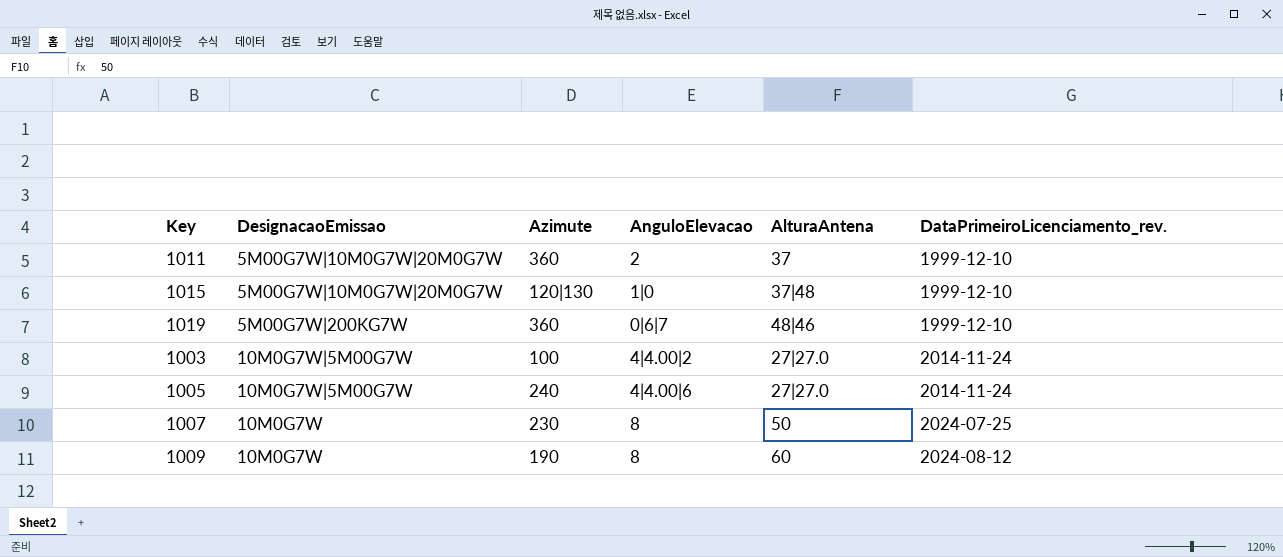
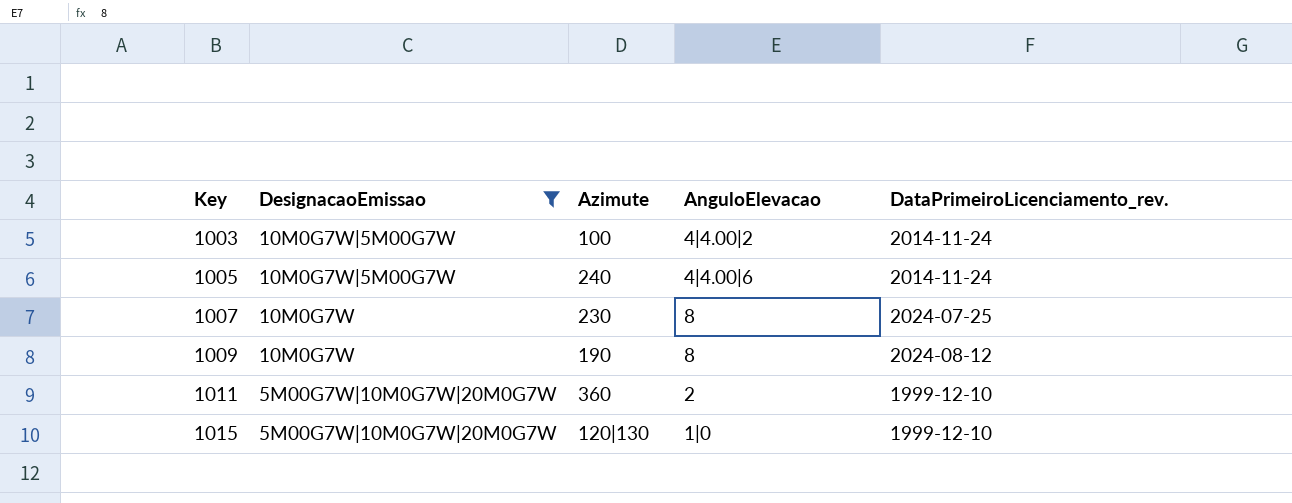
filter: none -> DesignacaoEmissao != 5M00G7W|200KG7W
row order: DataPrimeiroLicenciamento_rev. ascending -> Key ascending
column AlturaAntena | position: 5 -> none

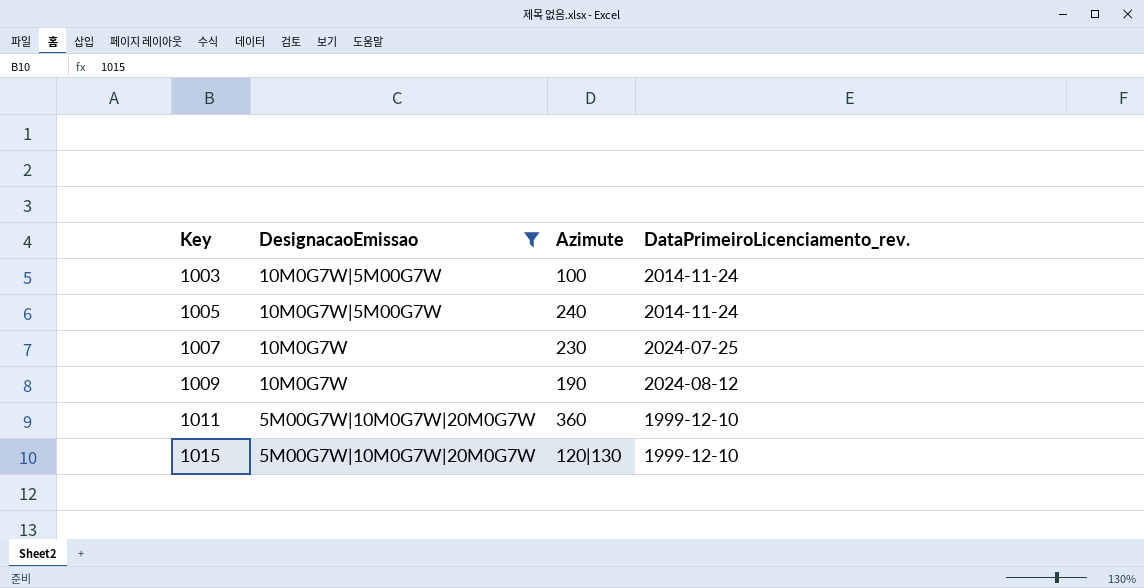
column AnguloElevacao | position: 4 -> none

